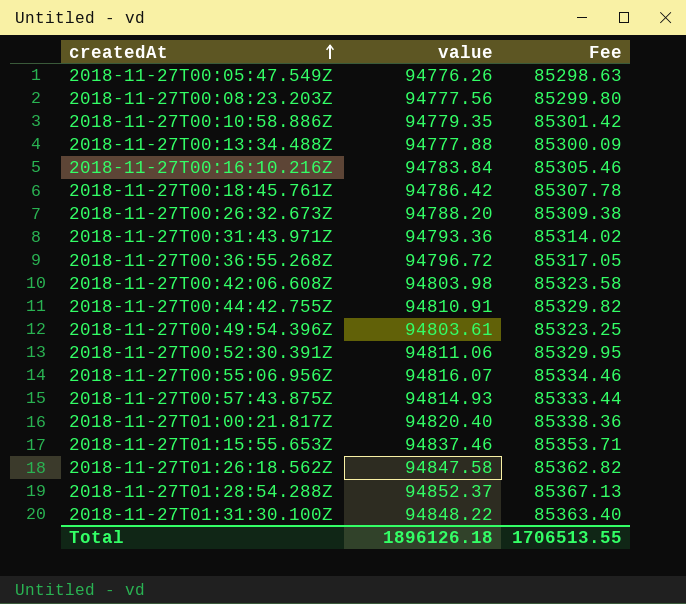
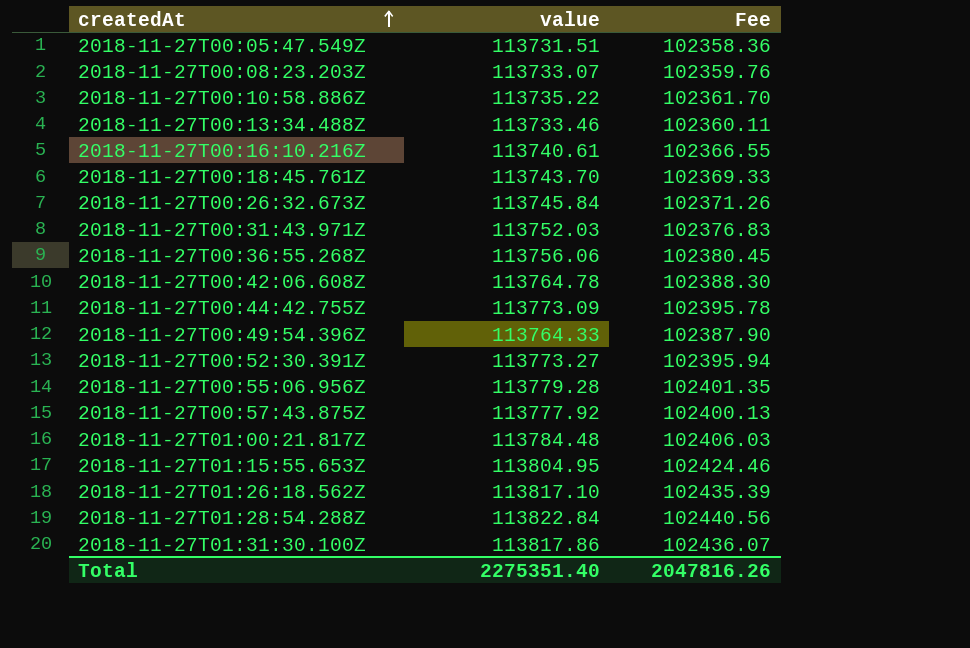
2018-11-27T00:05:47.549Z | value: 94776.26 -> 113731.51
2018-11-27T00:05:47.549Z | Fee: 85298.63 -> 102358.36
2018-11-27T00:08:23.203Z | value: 94777.56 -> 113733.07
2018-11-27T00:08:23.203Z | Fee: 85299.80 -> 102359.76
2018-11-27T00:10:58.886Z | value: 94779.35 -> 113735.22
2018-11-27T00:10:58.886Z | Fee: 85301.42 -> 102361.70
2018-11-27T00:13:34.488Z | value: 94777.88 -> 113733.46
2018-11-27T00:13:34.488Z | Fee: 85300.09 -> 102360.11
2018-11-27T00:16:10.216Z | value: 94783.84 -> 113740.61
2018-11-27T00:16:10.216Z | Fee: 85305.46 -> 102366.55
2018-11-27T00:18:45.761Z | value: 94786.42 -> 113743.70
2018-11-27T00:18:45.761Z | Fee: 85307.78 -> 102369.33
2018-11-27T00:26:32.673Z | value: 94788.20 -> 113745.84
2018-11-27T00:26:32.673Z | Fee: 85309.38 -> 102371.26
2018-11-27T00:31:43.971Z | value: 94793.36 -> 113752.03
2018-11-27T00:31:43.971Z | Fee: 85314.02 -> 102376.83
2018-11-27T00:36:55.268Z | value: 94796.72 -> 113756.06
2018-11-27T00:36:55.268Z | Fee: 85317.05 -> 102380.45
2018-11-27T00:42:06.608Z | value: 94803.98 -> 113764.78
2018-11-27T00:42:06.608Z | Fee: 85323.58 -> 102388.30
2018-11-27T00:44:42.755Z | value: 94810.91 -> 113773.09
2018-11-27T00:44:42.755Z | Fee: 85329.82 -> 102395.78
2018-11-27T00:49:54.396Z | value: 94803.61 -> 113764.33
2018-11-27T00:49:54.396Z | Fee: 85323.25 -> 102387.90
2018-11-27T00:52:30.391Z | value: 94811.06 -> 113773.27
2018-11-27T00:52:30.391Z | Fee: 85329.95 -> 102395.94
2018-11-27T00:55:06.956Z | value: 94816.07 -> 113779.28
2018-11-27T00:55:06.956Z | Fee: 85334.46 -> 102401.35
2018-11-27T00:57:43.875Z | value: 94814.93 -> 113777.92
2018-11-27T00:57:43.875Z | Fee: 85333.44 -> 102400.13
2018-11-27T01:00:21.817Z | value: 94820.40 -> 113784.48
2018-11-27T01:00:21.817Z | Fee: 85338.36 -> 102406.03
2018-11-27T01:15:55.653Z | value: 94837.46 -> 113804.95
2018-11-27T01:15:55.653Z | Fee: 85353.71 -> 102424.46
2018-11-27T01:26:18.562Z | value: 94847.58 -> 113817.10
2018-11-27T01:26:18.562Z | Fee: 85362.82 -> 102435.39
2018-11-27T01:28:54.288Z | value: 94852.37 -> 113822.84
2018-11-27T01:28:54.288Z | Fee: 85367.13 -> 102440.56
2018-11-27T01:31:30.100Z | value: 94848.22 -> 113817.86
2018-11-27T01:31:30.100Z | Fee: 85363.40 -> 102436.07
Total | value: 1896126.18 -> 2275351.40
Total | Fee: 1706513.55 -> 2047816.26

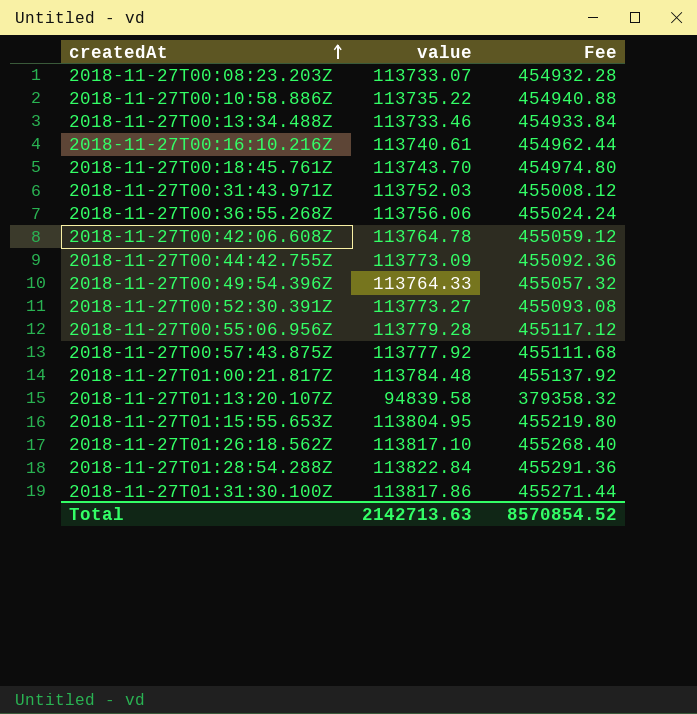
column Fee | formula: [value] * 0.9 -> [value] * 4
row 2018-11-27T00:05:47.549Z: 113731.51 | 102358.36 -> none
row 2018-11-27T00:26:32.673Z: 113745.84 | 102371.26 -> none
row 2018-11-27T01:13:20.107Z: none -> 94839.58 | 379358.32
Total | value: 2275351.40 -> 2142713.63
Total | Fee: 2047816.26 -> 8570854.52

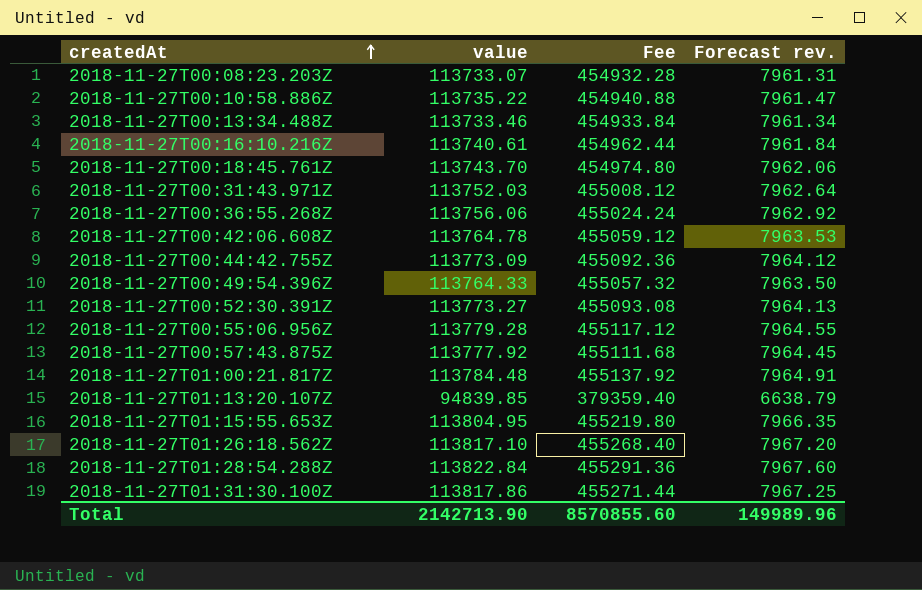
column Forecast rev. | formula: none -> [value] * 0.07
2018-11-27T01:13:20.107Z | value: 94839.58 -> 94839.85
2018-11-27T01:13:20.107Z | Fee: 379358.32 -> 379359.40
Total | value: 2142713.63 -> 2142713.90
Total | Fee: 8570854.52 -> 8570855.60

